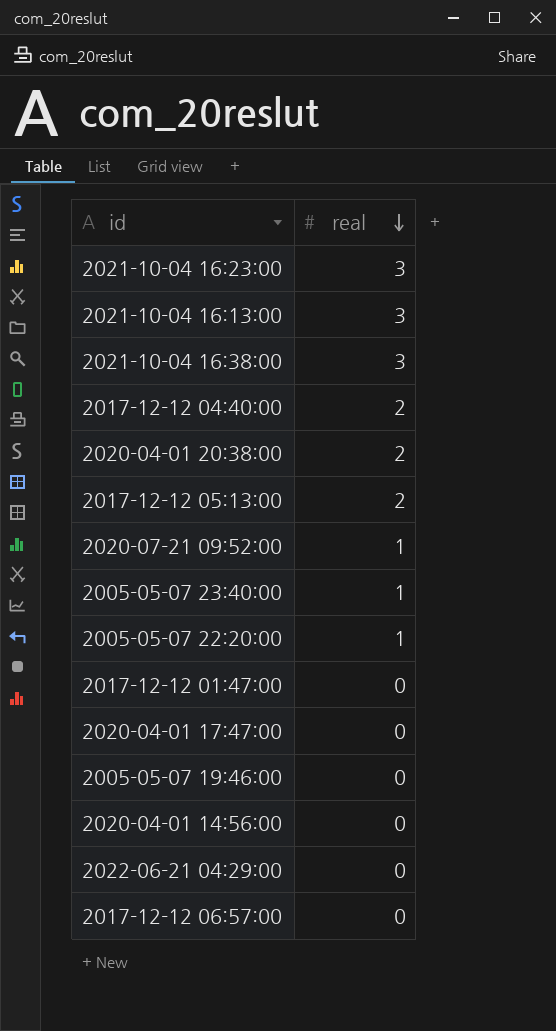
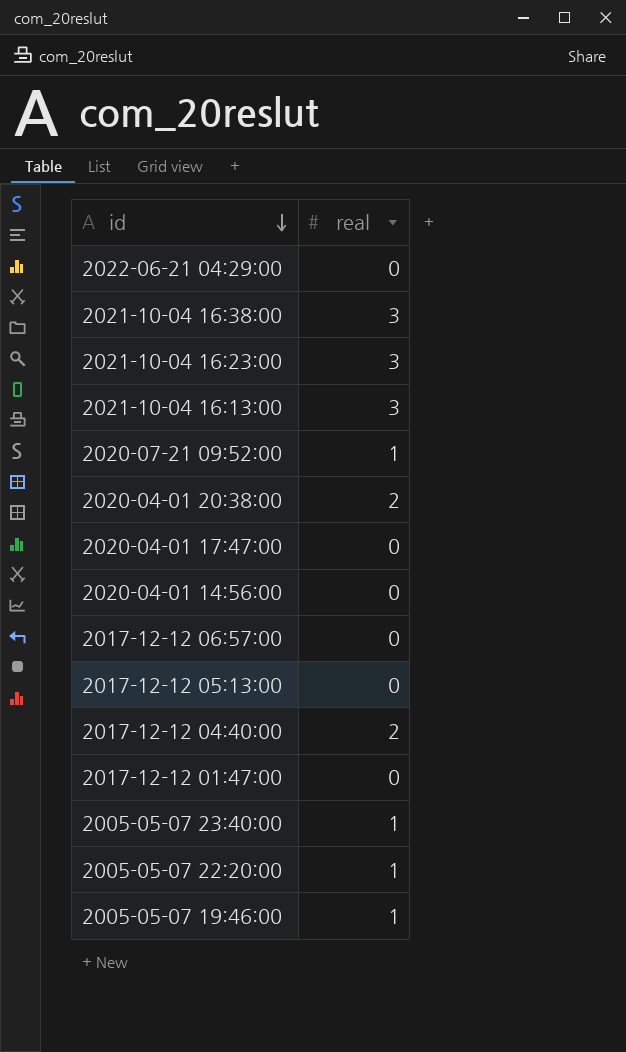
row order: real descending -> id descending
2017-12-12 05:13:00 | real: 2 -> 0
2005-05-07 19:46:00 | real: 0 -> 1

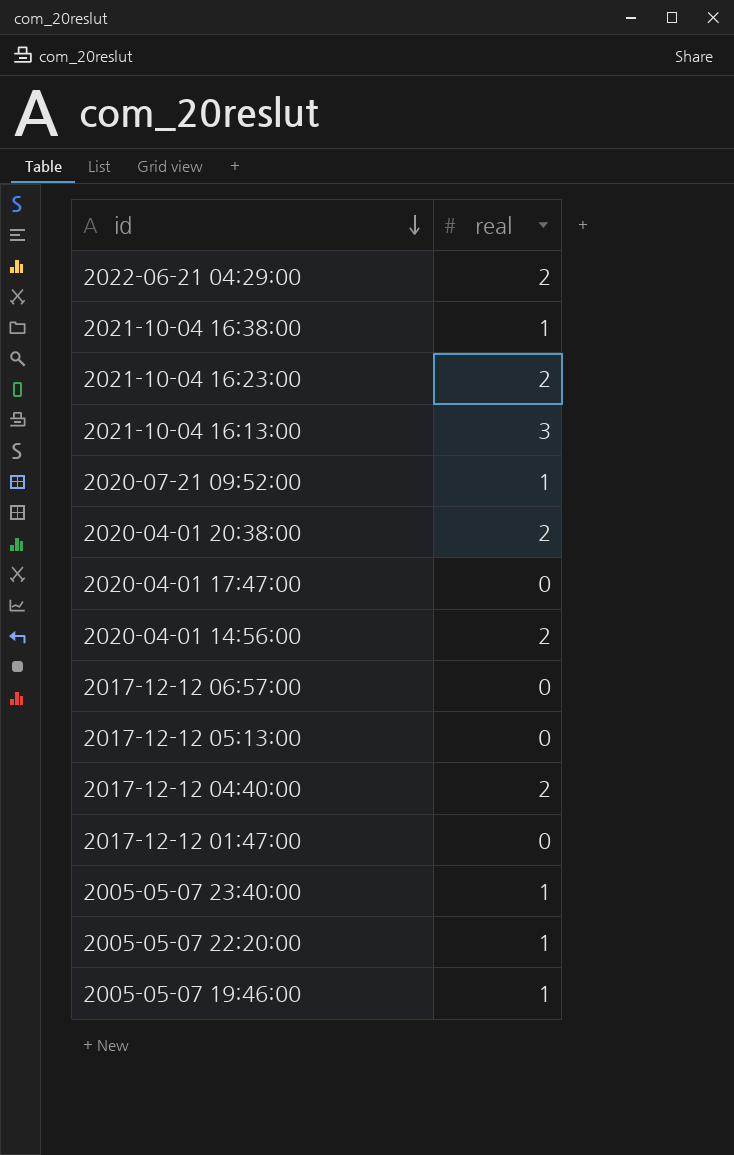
2022-06-21 04:29:00 | real: 0 -> 2
2021-10-04 16:38:00 | real: 3 -> 1
2021-10-04 16:23:00 | real: 3 -> 2
2020-04-01 14:56:00 | real: 0 -> 2

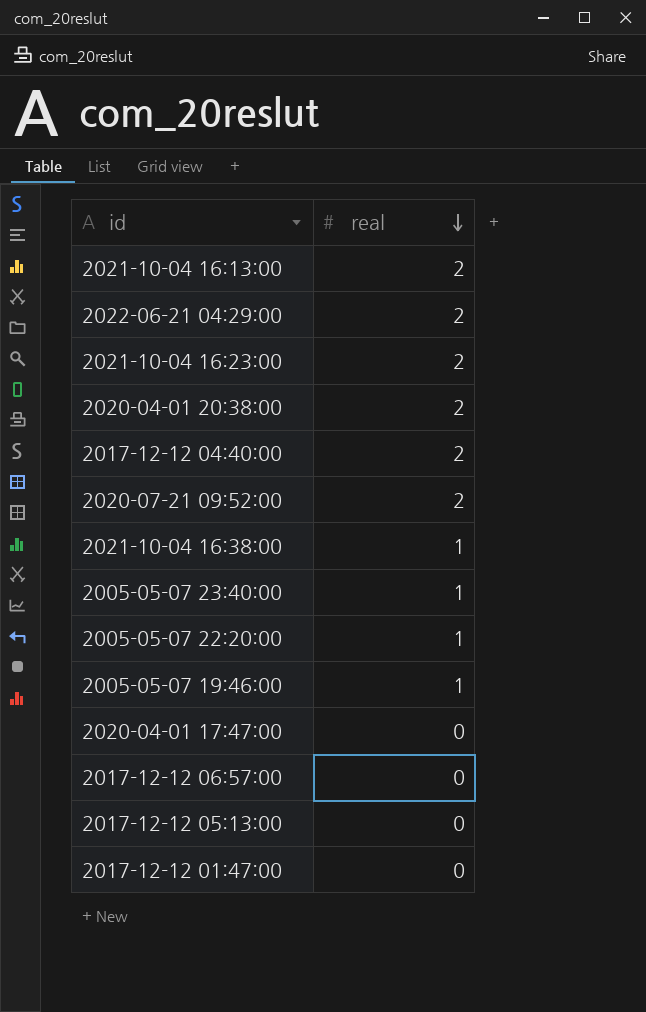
row order: id descending -> real descending
row 2020-04-01 14:56:00: 2 -> none
2021-10-04 16:13:00 | real: 3 -> 2
2020-07-21 09:52:00 | real: 1 -> 2

